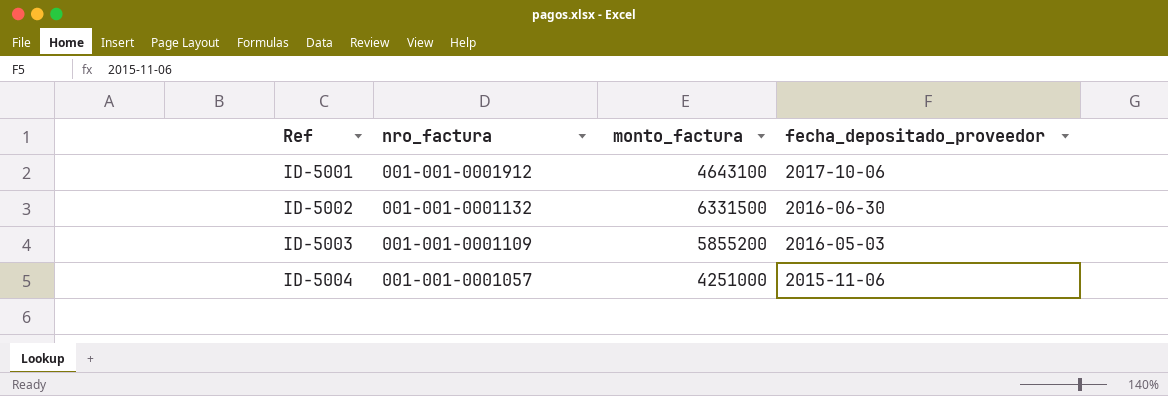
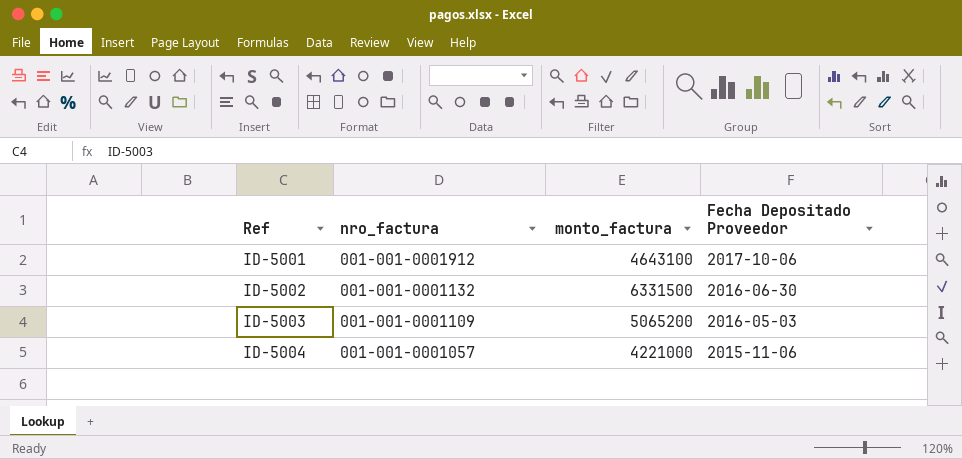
column name: fecha_depositado_proveedor -> Fecha Depositado Proveedor
ID-5003 | monto_factura: 5855200 -> 5065200
ID-5004 | monto_factura: 4251000 -> 4221000

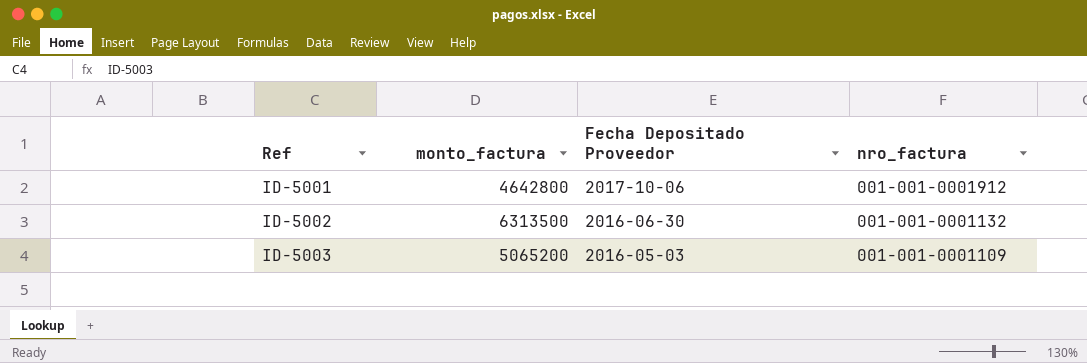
column nro_factura | position: 2 -> 4
row ID-5004: 001-001-0001057 | 4221000 | 2015-11-06 -> none
ID-5001 | monto_factura: 4643100 -> 4642800
ID-5002 | monto_factura: 6331500 -> 6313500

